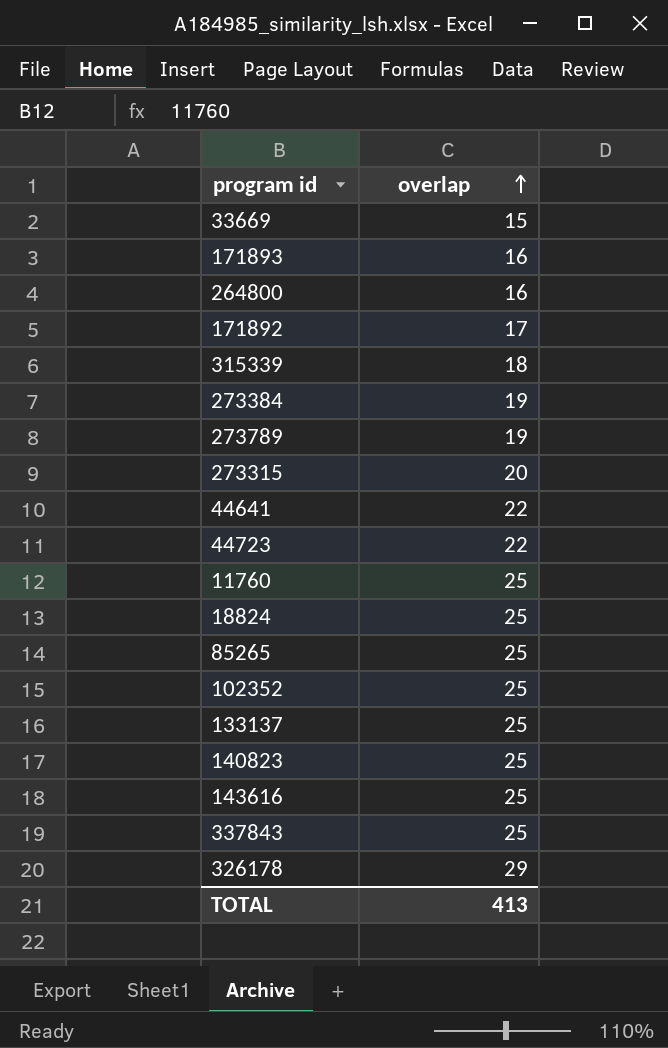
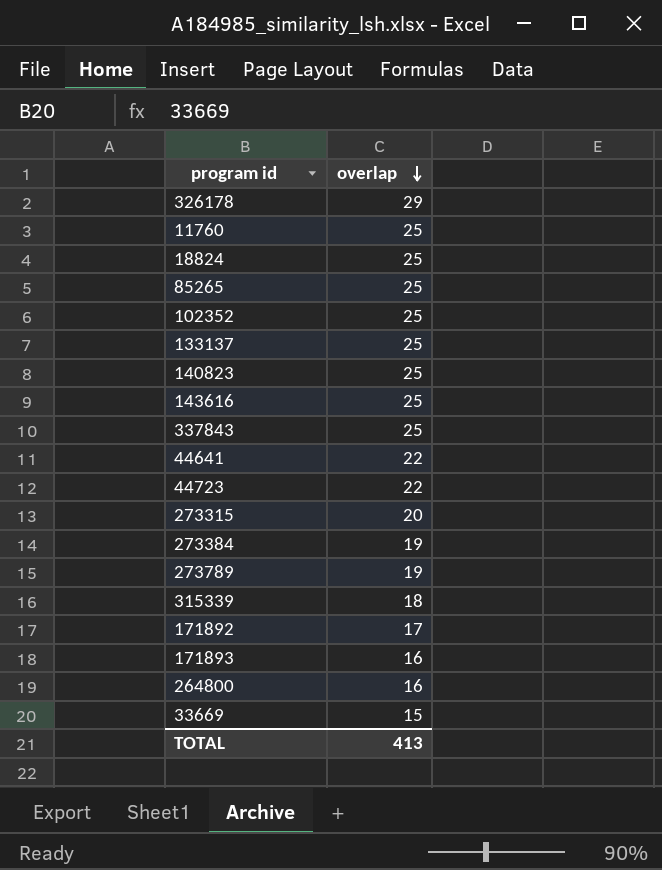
row order: overlap ascending -> overlap descending

